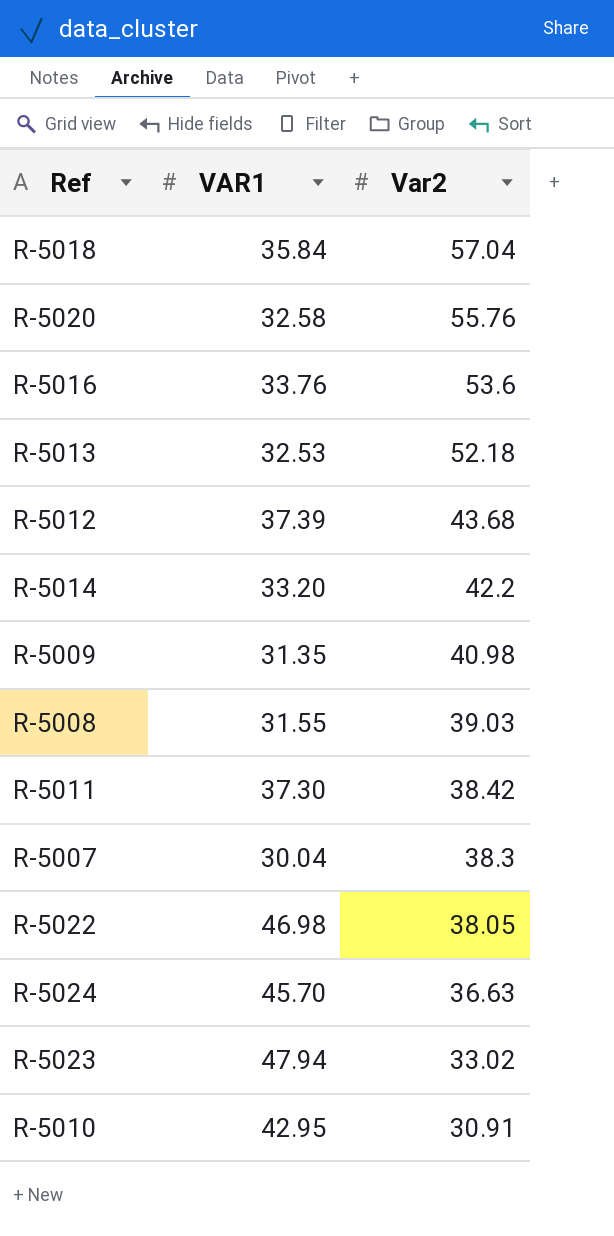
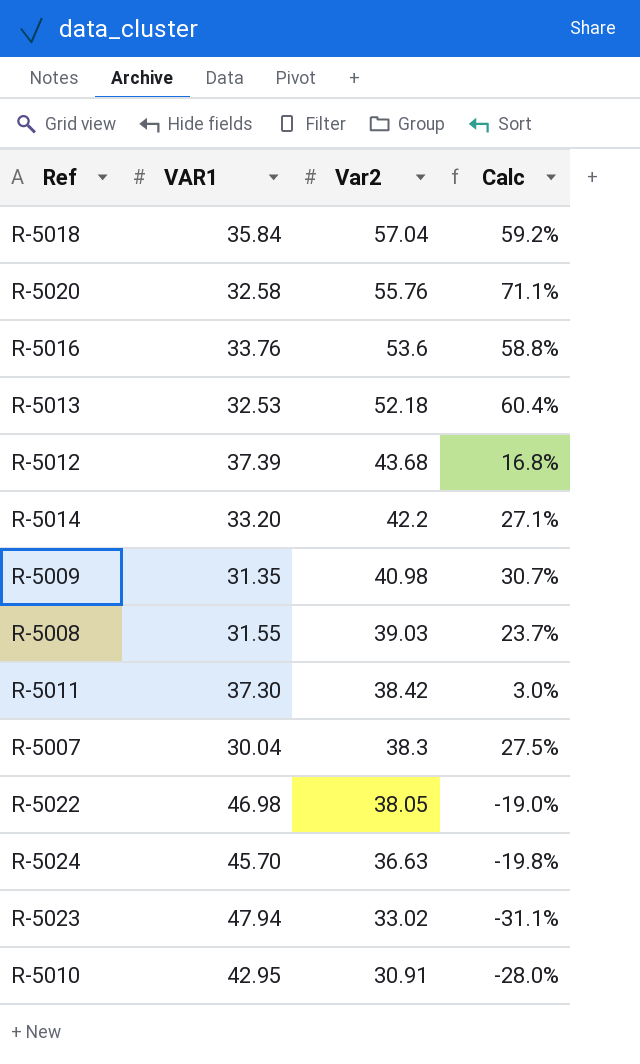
column Calc | formula: none -> ([Var2] - [VAR1]) / [VAR1]

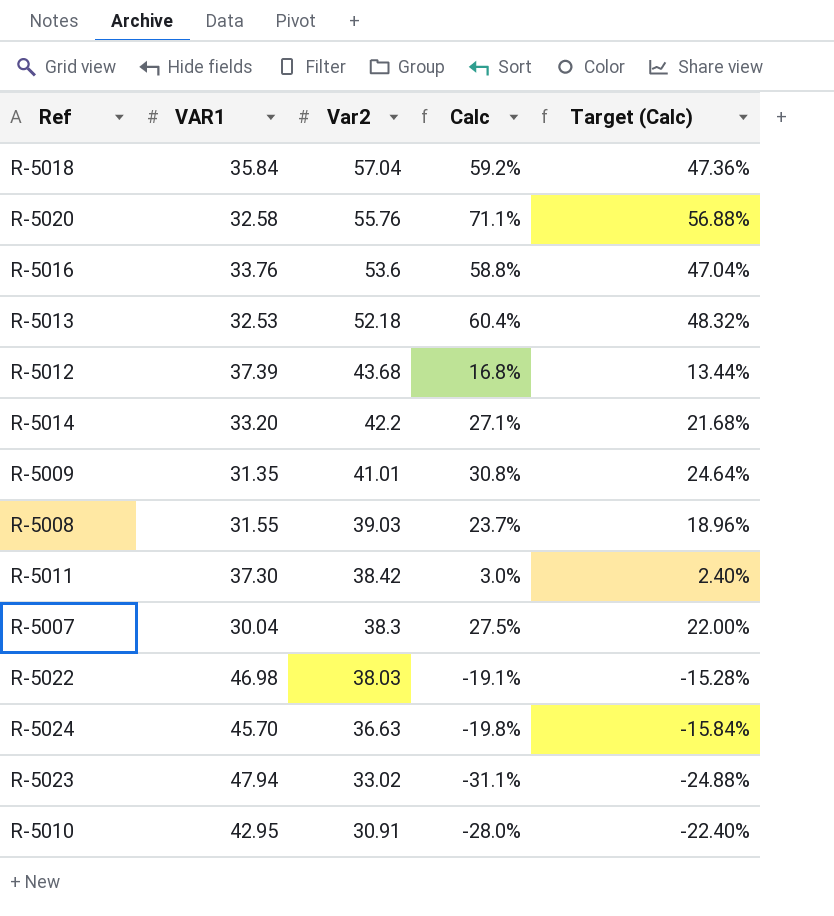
column Target (Calc) | formula: none -> [Calc] * 0.8
R-5009 | Var2: 40.98 -> 41.01
R-5009 | Calc: 30.7% -> 30.8%
R-5022 | Var2: 38.05 -> 38.03
R-5022 | Calc: -19.0% -> -19.1%

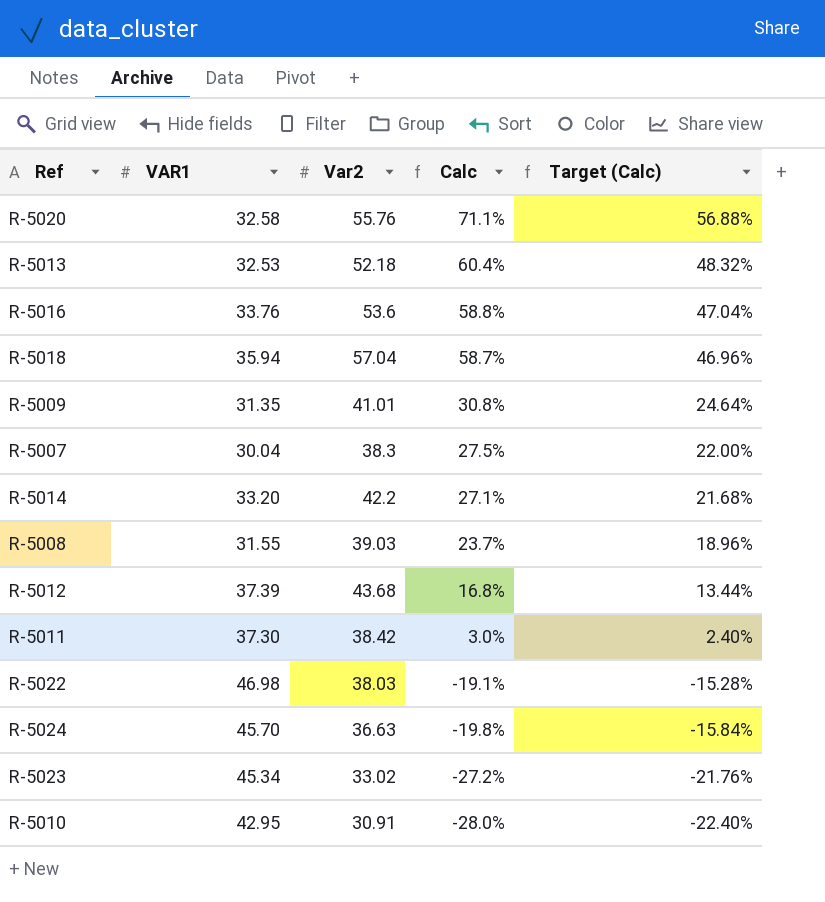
row order: Var2 descending -> Calc descending
R-5018 | VAR1: 35.84 -> 35.94
R-5018 | Calc: 59.2% -> 58.7%
R-5018 | Target (Calc): 47.36% -> 46.96%
R-5023 | VAR1: 47.94 -> 45.34
R-5023 | Calc: -31.1% -> -27.2%
R-5023 | Target (Calc): -24.88% -> -21.76%

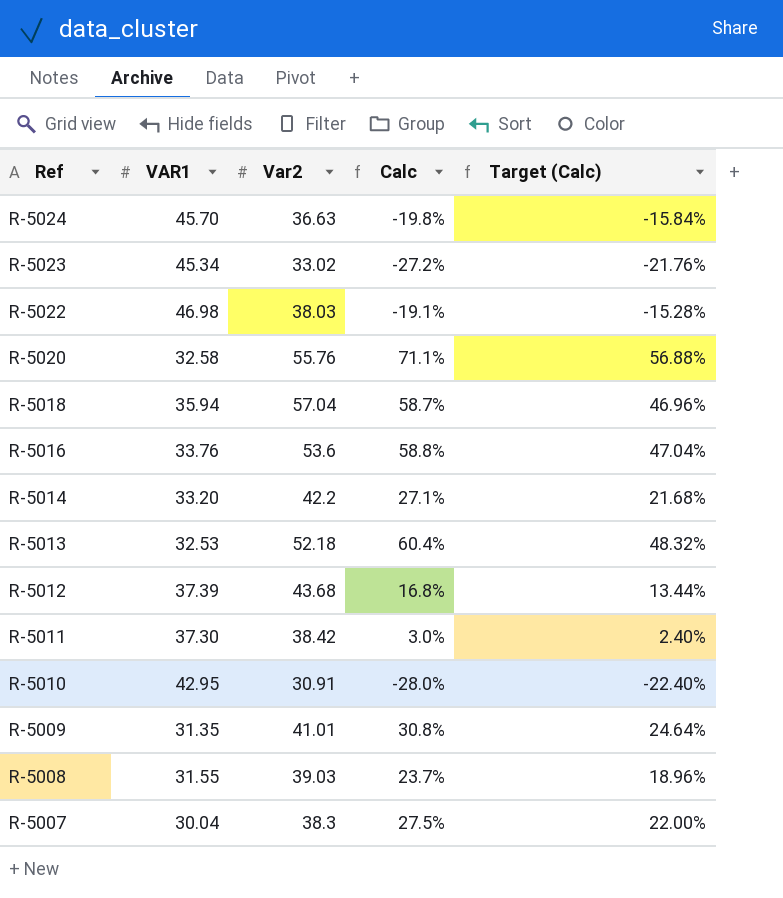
row order: Calc descending -> Ref descending

